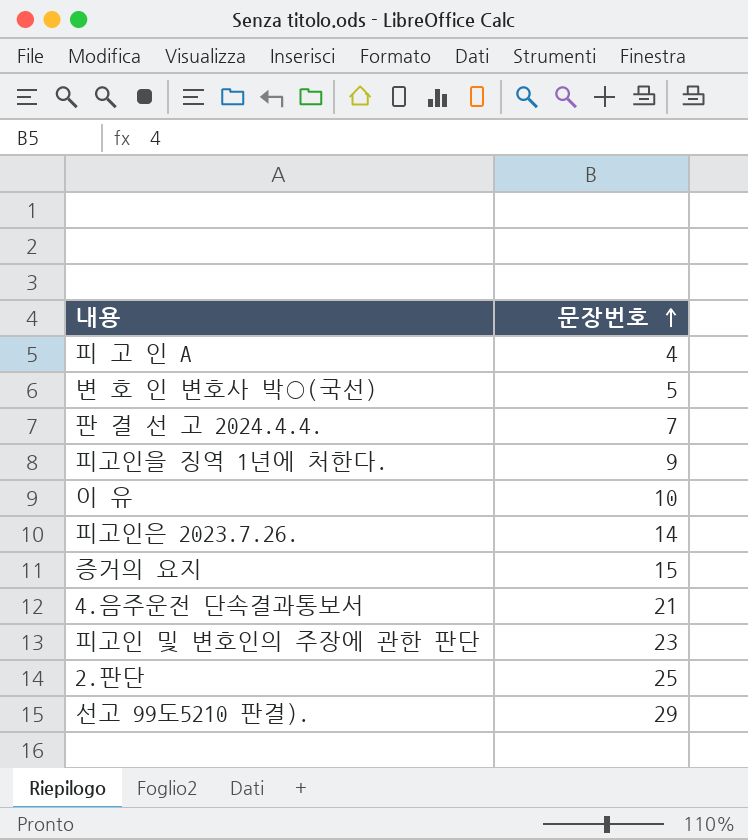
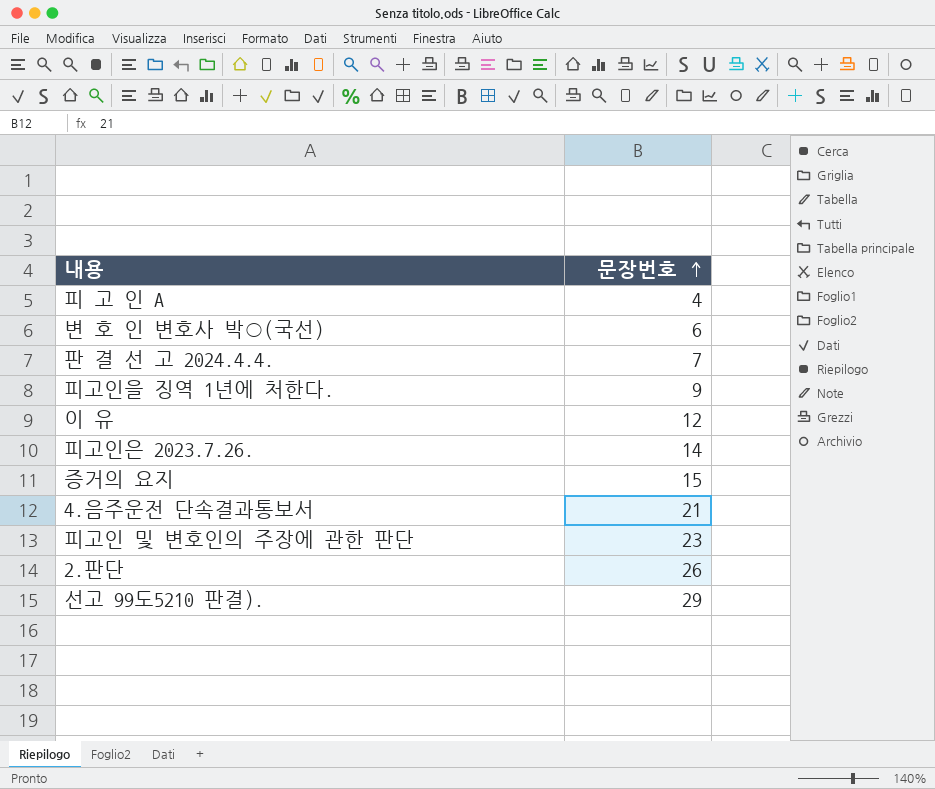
변 호 인 변호사 박○(국선) | 문장번호: 5 -> 6
이 유 | 문장번호: 10 -> 12
2.판단 | 문장번호: 25 -> 26

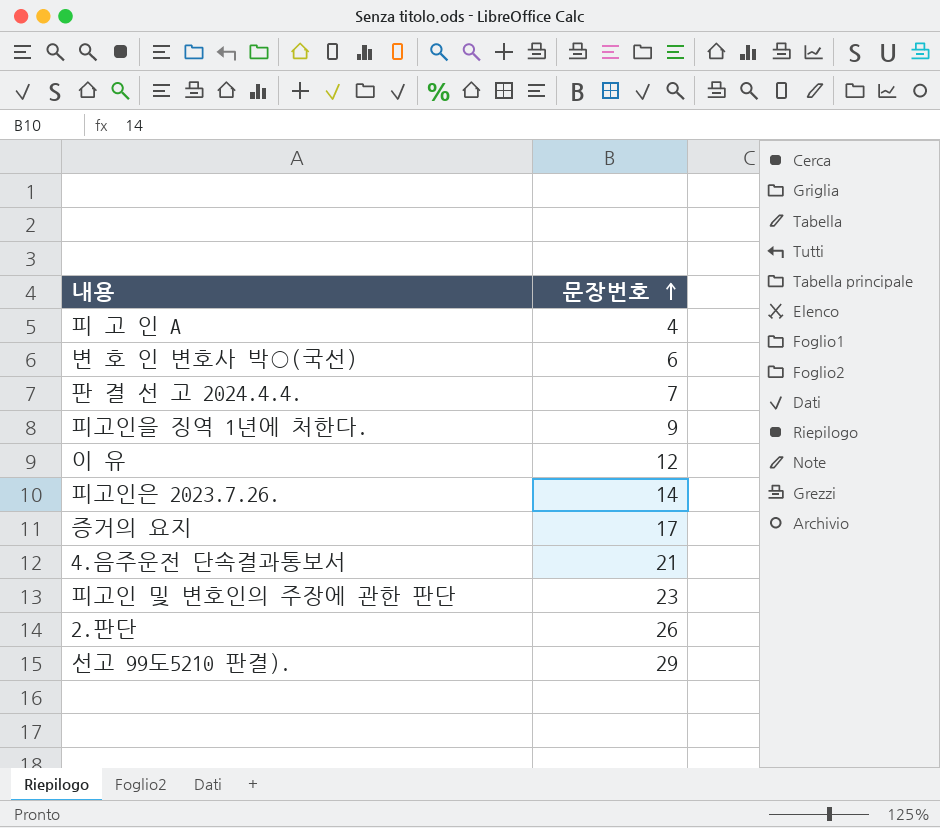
증거의 요지 | 문장번호: 15 -> 17

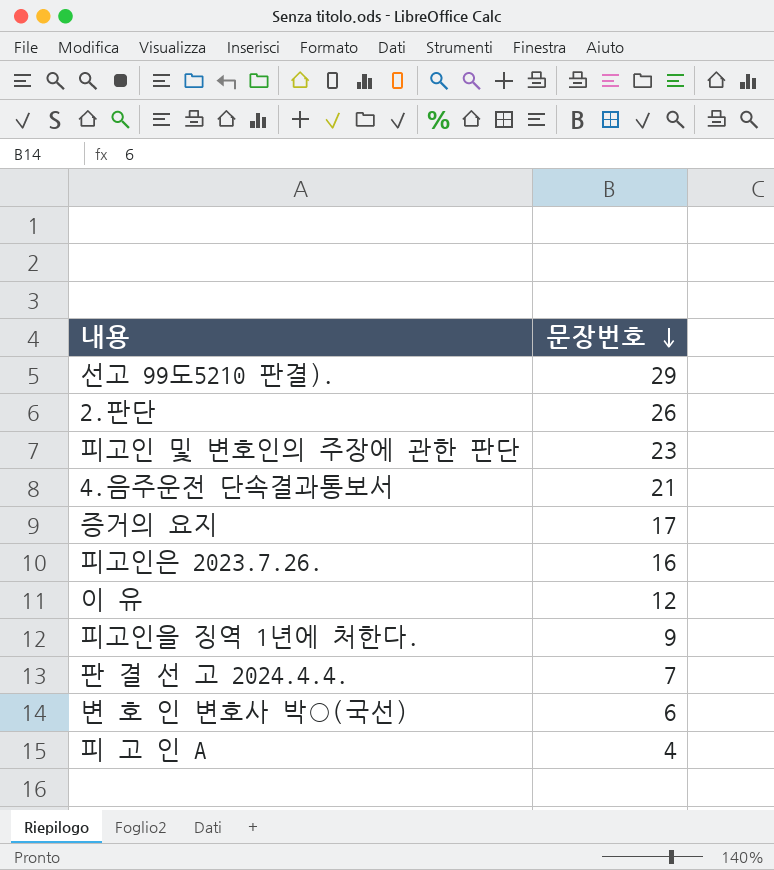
row order: 문장번호 ascending -> 문장번호 descending
피고인은 2023.7.26. | 문장번호: 14 -> 16

